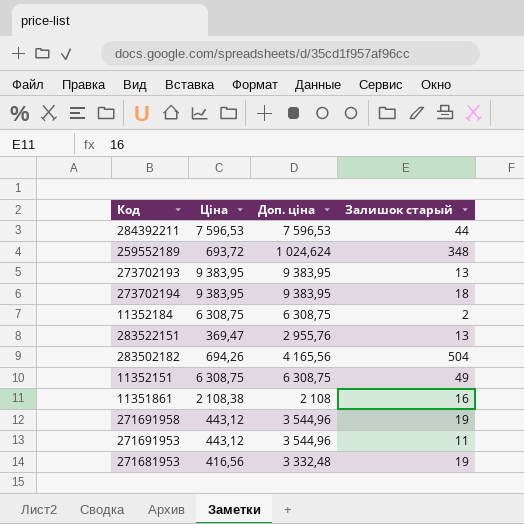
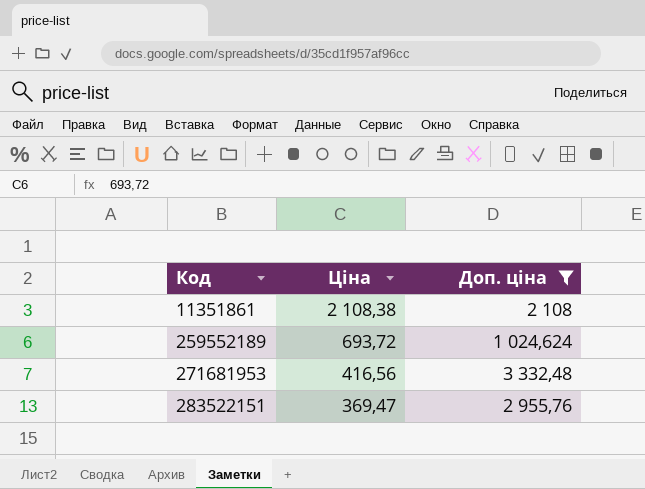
filter: none -> Доп. ціна <= 3 332,48
row order: none -> Код ascending
column Залишок старый | position: 4 -> none

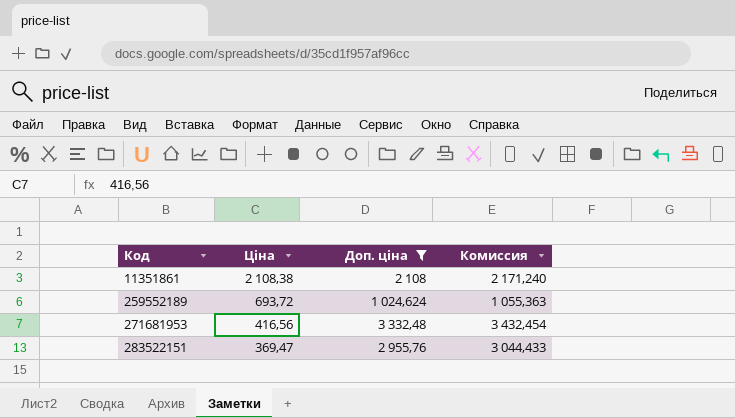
column Комиссия | formula: none -> [Доп. ціна] * 1,03

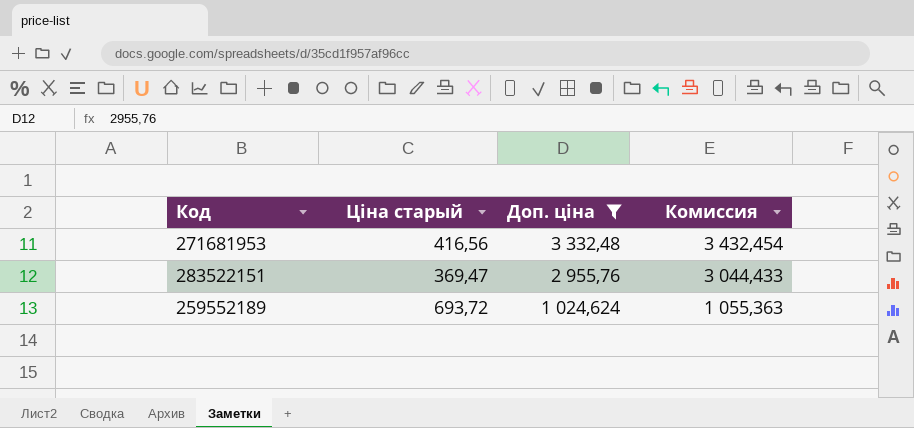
row order: Код ascending -> Доп. ціна descending
column name: Ціна -> Ціна старый
row 11351861: 2 108,38 | 2 108 | 2 171,240 -> none

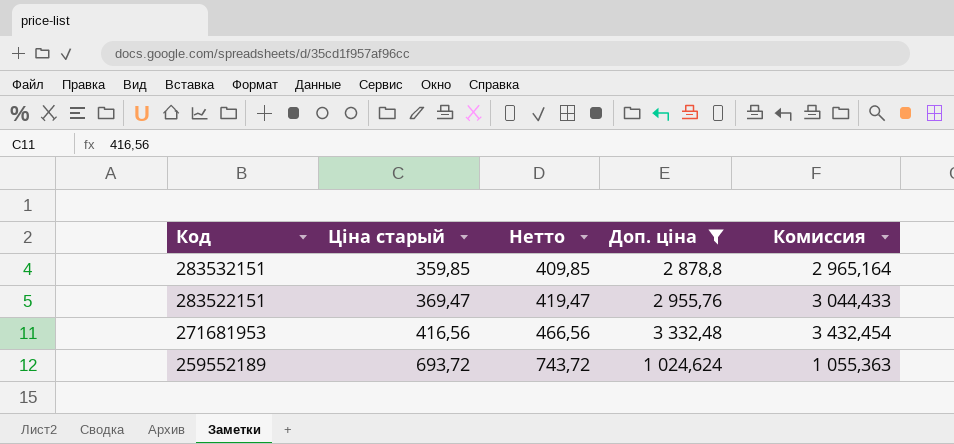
row order: Доп. ціна descending -> Код descending
column Нетто | formula: none -> [Ціна старый] + 50
row 283532151: none -> 359,85 | 409,85 | 2 878,8 | 2 965,164

